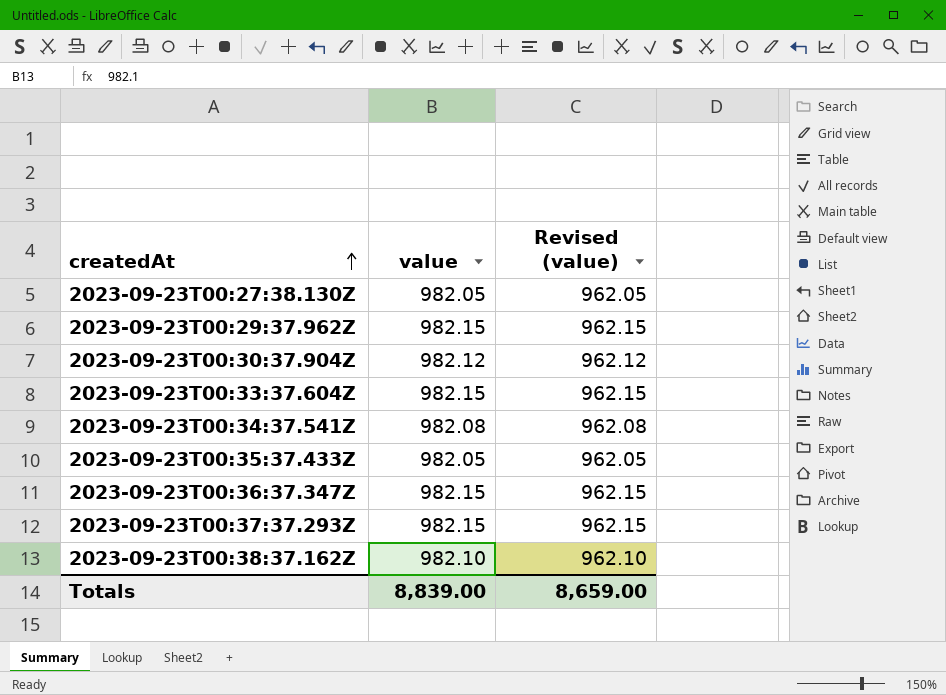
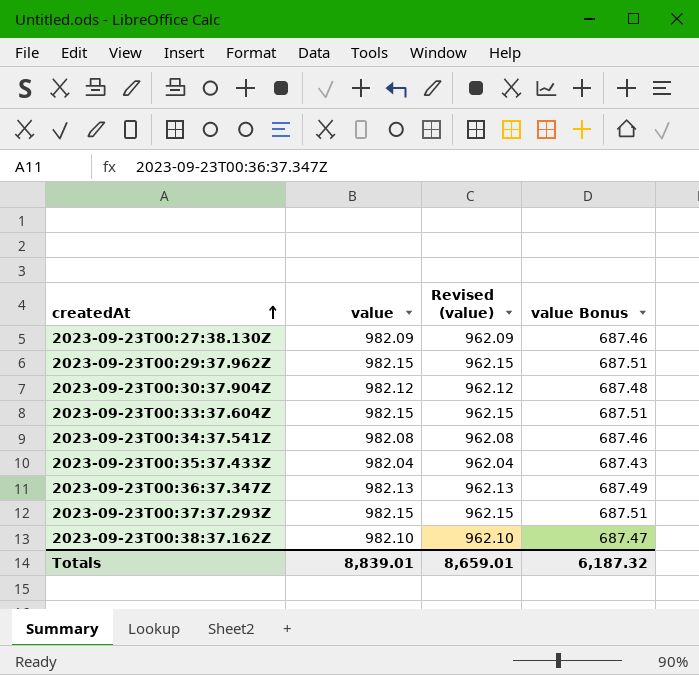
column value Bonus | formula: none -> [value] * 0.7
2023-09-23T00:27:38.130Z | value: 982.05 -> 982.09
2023-09-23T00:27:38.130Z | Revised (value): 962.05 -> 962.09
2023-09-23T00:35:37.433Z | value: 982.05 -> 982.04
2023-09-23T00:35:37.433Z | Revised (value): 962.05 -> 962.04
2023-09-23T00:36:37.347Z | value: 982.15 -> 982.13
2023-09-23T00:36:37.347Z | Revised (value): 962.15 -> 962.13
Totals | value: 8,839.00 -> 8,839.01
Totals | Revised (value): 8,659.00 -> 8,659.01

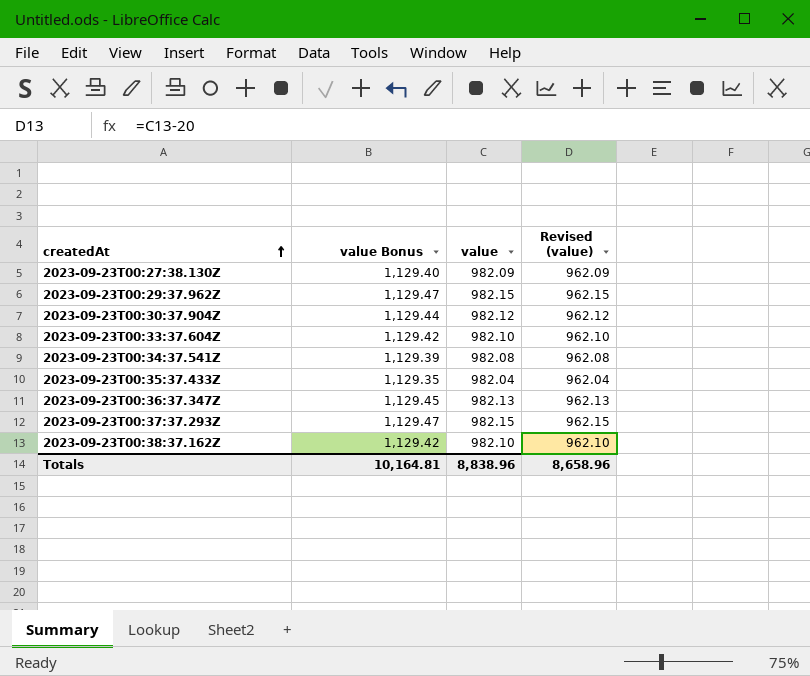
column value Bonus | formula: [value] * 0.7 -> [value] * 1.15
column value Bonus | position: 4 -> 2
2023-09-23T00:33:37.604Z | value: 982.15 -> 982.10
2023-09-23T00:33:37.604Z | Revised (value): 962.15 -> 962.10
Totals | value Bonus: 6,187.32 -> 10,164.81
Totals | value: 8,839.01 -> 8,838.96
Totals | Revised (value): 8,659.01 -> 8,658.96

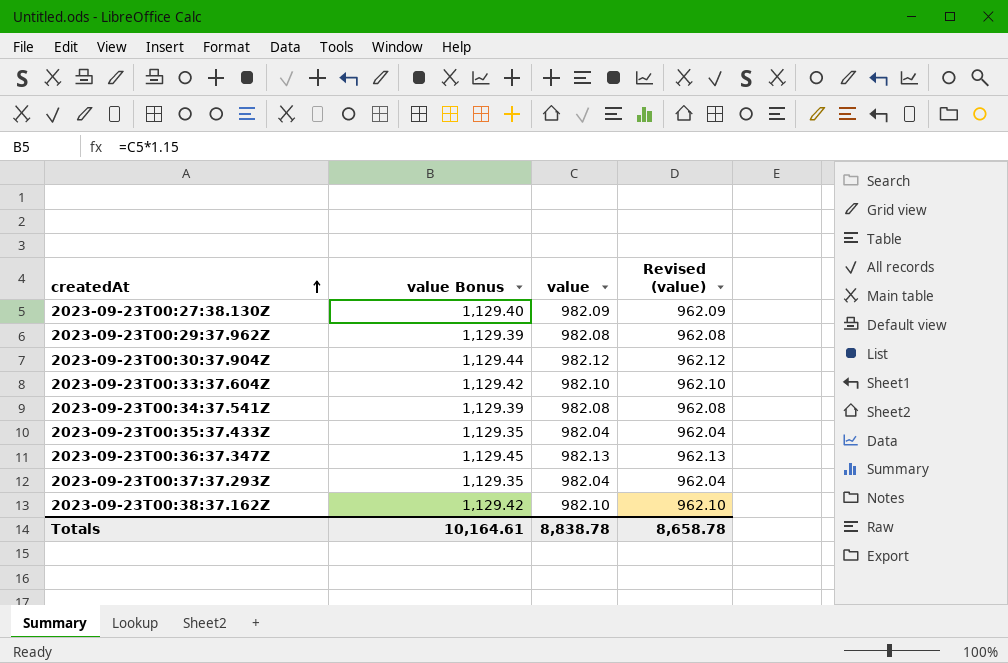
2023-09-23T00:29:37.962Z | value Bonus: 1,129.47 -> 1,129.39
2023-09-23T00:29:37.962Z | value: 982.15 -> 982.08
2023-09-23T00:29:37.962Z | Revised (value): 962.15 -> 962.08
2023-09-23T00:37:37.293Z | value Bonus: 1,129.47 -> 1,129.35
2023-09-23T00:37:37.293Z | value: 982.15 -> 982.04
2023-09-23T00:37:37.293Z | Revised (value): 962.15 -> 962.04
Totals | value Bonus: 10,164.81 -> 10,164.61
Totals | value: 8,838.96 -> 8,838.78
Totals | Revised (value): 8,658.96 -> 8,658.78

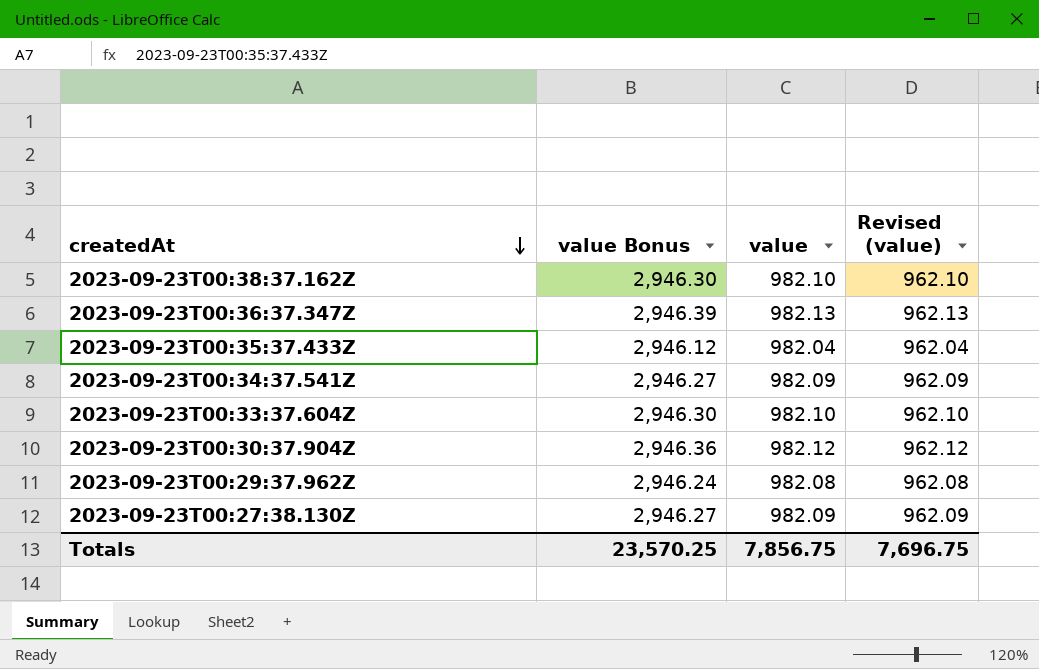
row order: createdAt ascending -> createdAt descending
column value Bonus | formula: [value] * 1.15 -> [value] * 3
row 2023-09-23T00:37:37.293Z: 1,129.35 | 982.04 | 962.04 -> none
2023-09-23T00:34:37.541Z | value: 982.08 -> 982.09
2023-09-23T00:34:37.541Z | Revised (value): 962.08 -> 962.09
Totals | value Bonus: 10,164.61 -> 23,570.25
Totals | value: 8,838.78 -> 7,856.75
Totals | Revised (value): 8,658.78 -> 7,696.75

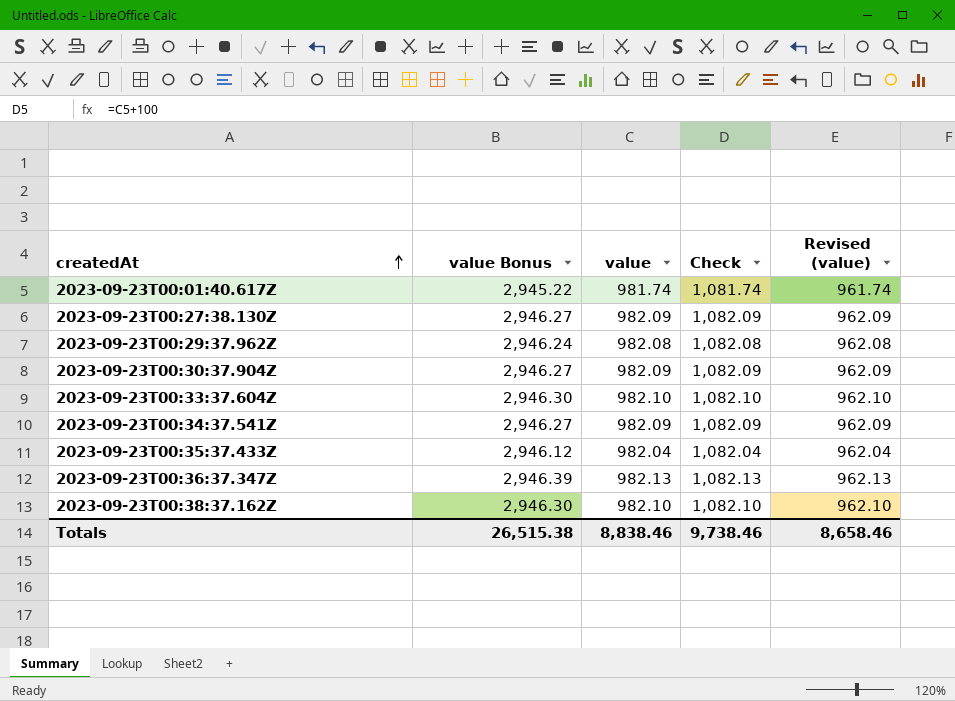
row order: createdAt descending -> createdAt ascending
column Check | formula: none -> [value] + 100
row 2023-09-23T00:01:40.617Z: none -> 2,945.22 | 981.74 | 1,081.74 | 961.74
2023-09-23T00:30:37.904Z | value Bonus: 2,946.36 -> 2,946.27
2023-09-23T00:30:37.904Z | value: 982.12 -> 982.09
2023-09-23T00:30:37.904Z | Revised (value): 962.12 -> 962.09
Totals | value Bonus: 23,570.25 -> 26,515.38
Totals | value: 7,856.75 -> 8,838.46
Totals | Revised (value): 7,696.75 -> 8,658.46

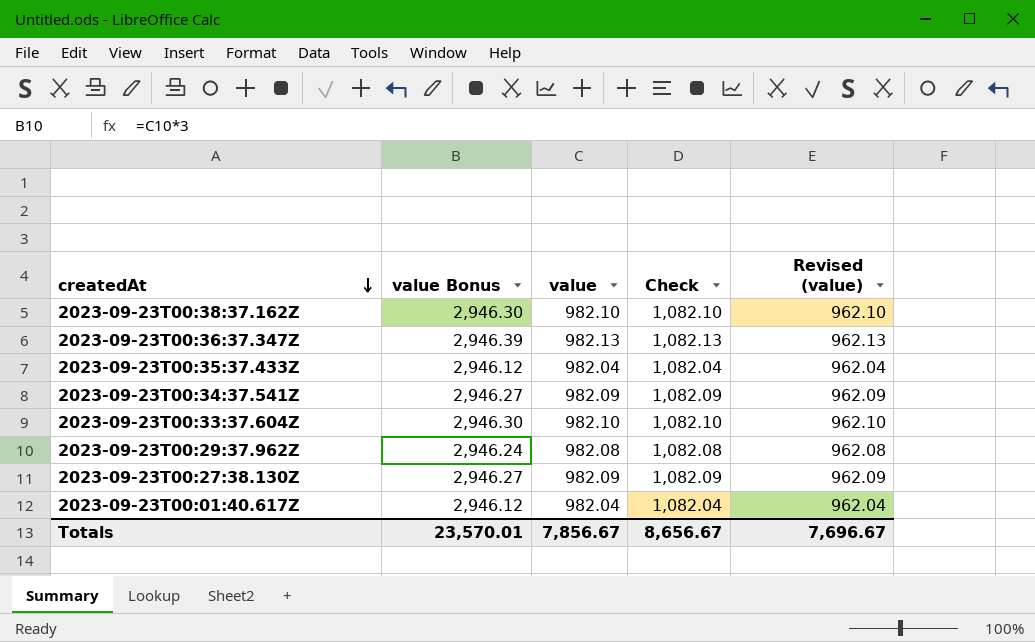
row order: createdAt ascending -> createdAt descending
row 2023-09-23T00:30:37.904Z: 2,946.27 | 982.09 | 1,082.09 | 962.09 -> none
2023-09-23T00:01:40.617Z | value Bonus: 2,945.22 -> 2,946.12
2023-09-23T00:01:40.617Z | value: 981.74 -> 982.04
2023-09-23T00:01:40.617Z | Check: 1,081.74 -> 1,082.04
2023-09-23T00:01:40.617Z | Revised (value): 961.74 -> 962.04
Totals | value Bonus: 26,515.38 -> 23,570.01
Totals | value: 8,838.46 -> 7,856.67
Totals | Check: 9,738.46 -> 8,656.67
Totals | Revised (value): 8,658.46 -> 7,696.67

